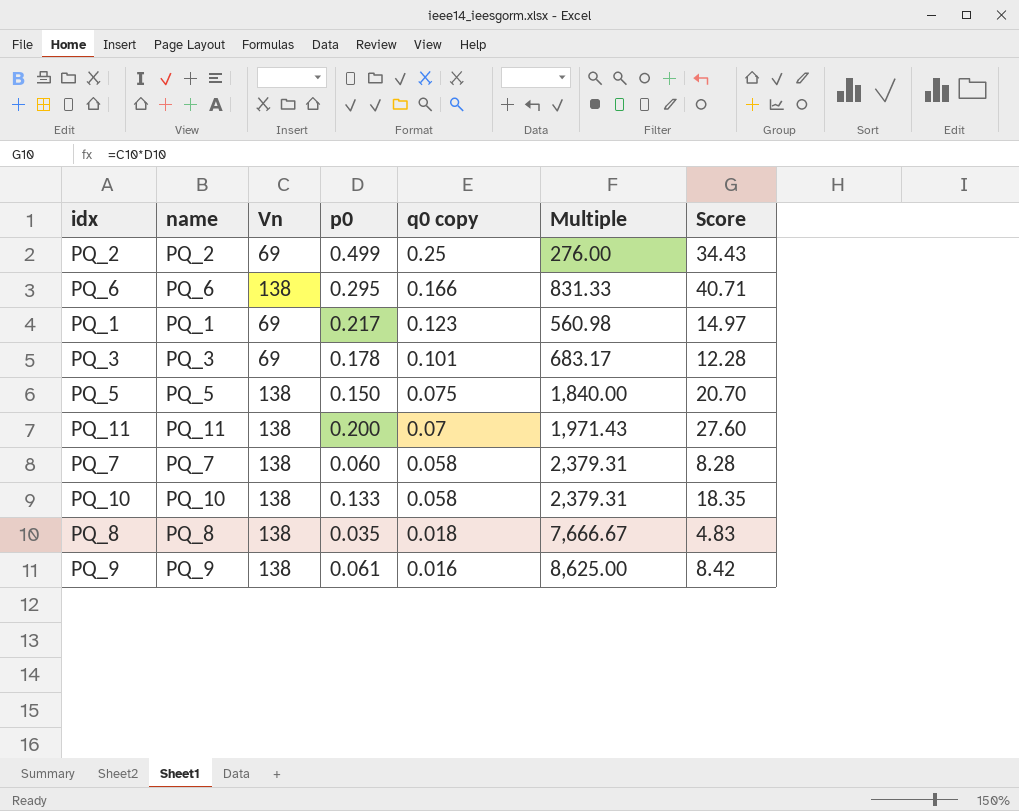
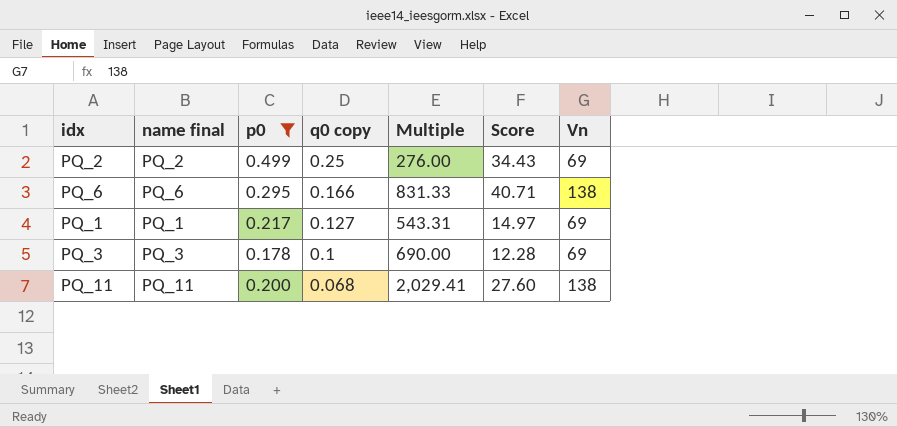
filter: none -> p0 >= 0.178
column name: name -> name final
column Vn | position: 3 -> 7
PQ_1 | q0 copy: 0.123 -> 0.127
PQ_1 | Multiple: 560.98 -> 543.31
PQ_3 | q0 copy: 0.101 -> 0.1
PQ_3 | Multiple: 683.17 -> 690.00
PQ_11 | q0 copy: 0.07 -> 0.068
PQ_11 | Multiple: 1,971.43 -> 2,029.41

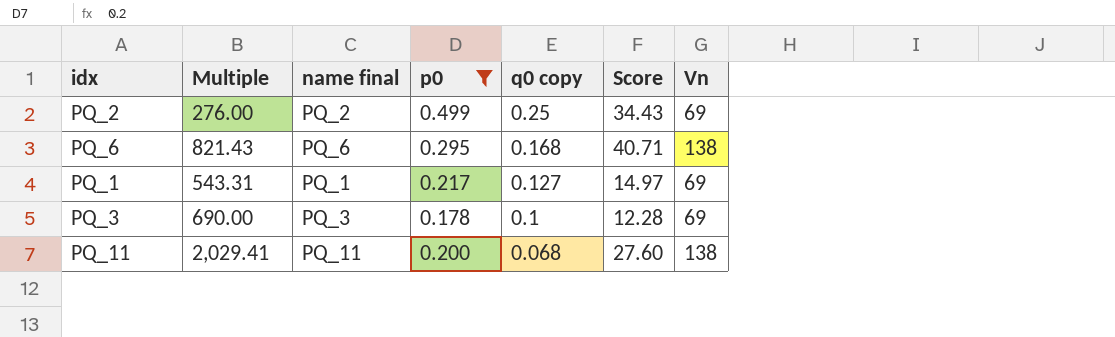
column Multiple | position: 5 -> 2
PQ_6 | Multiple: 831.33 -> 821.43
PQ_6 | q0 copy: 0.166 -> 0.168

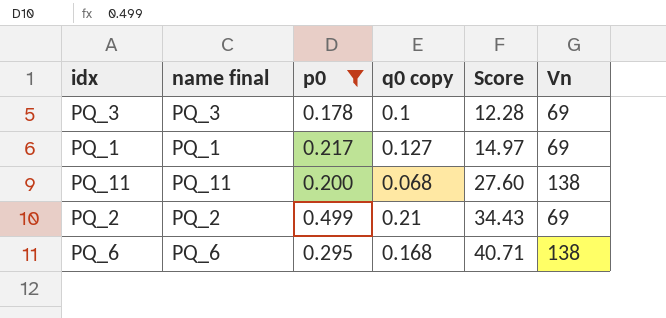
row order: q0 copy descending -> Score ascending
column Multiple | formula: [Vn] / [q0 copy] -> none
PQ_2 | q0 copy: 0.25 -> 0.21

